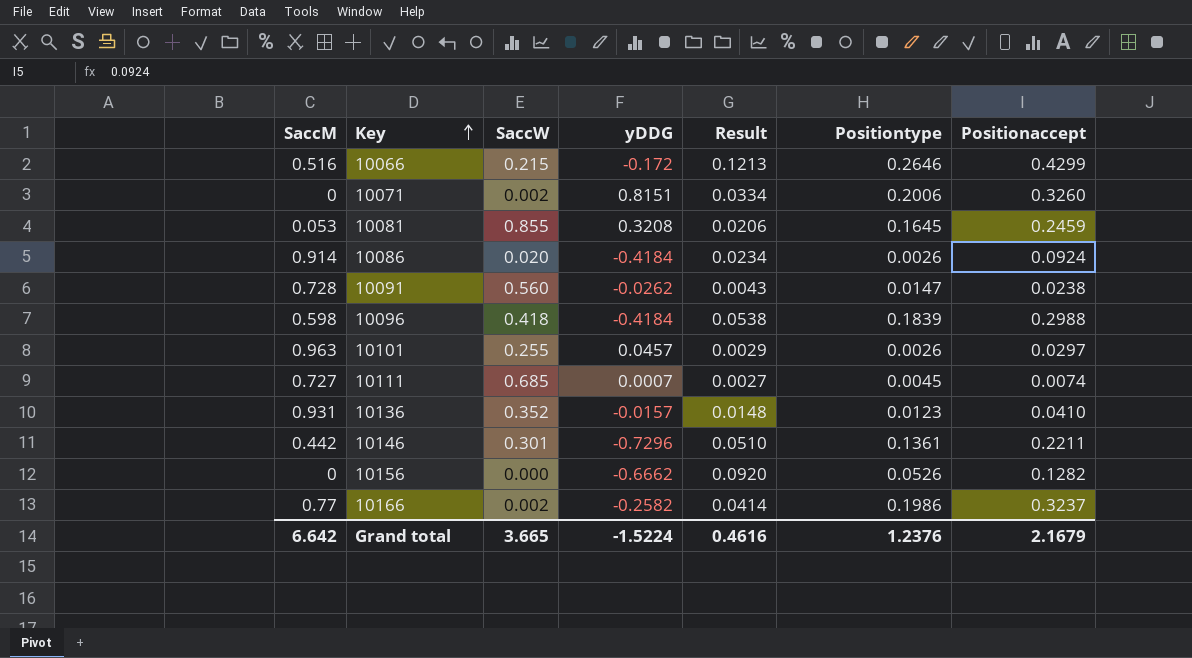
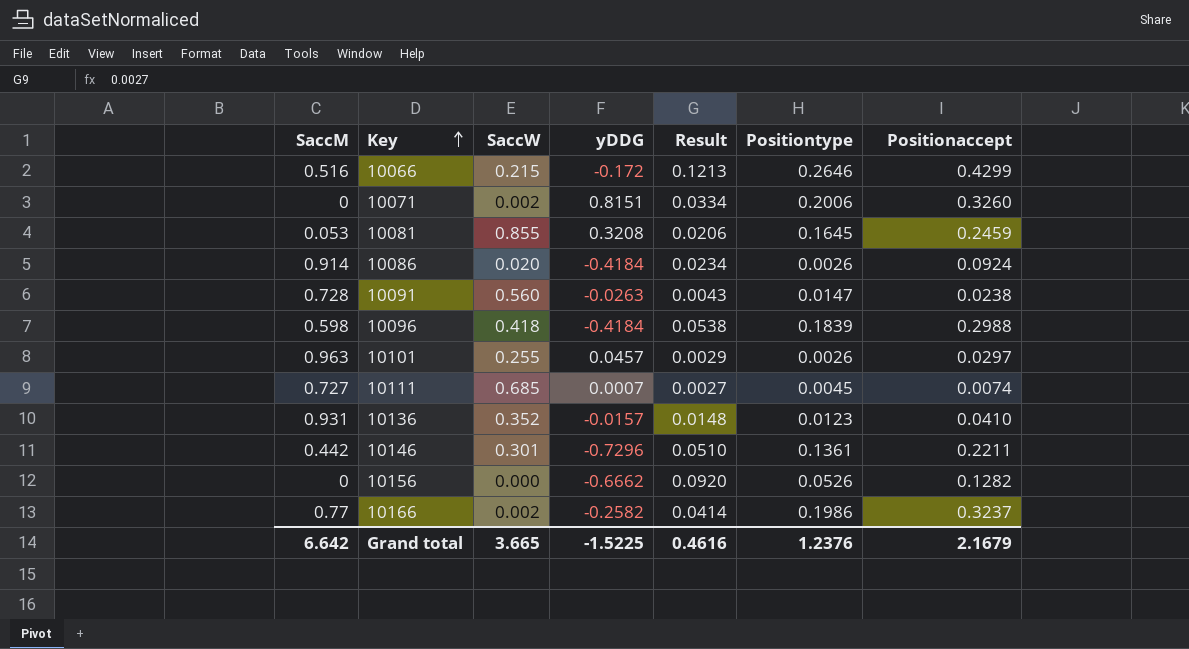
10091 | yDDG: -0.0262 -> -0.0263
Grand total | yDDG: -1.5224 -> -1.5225

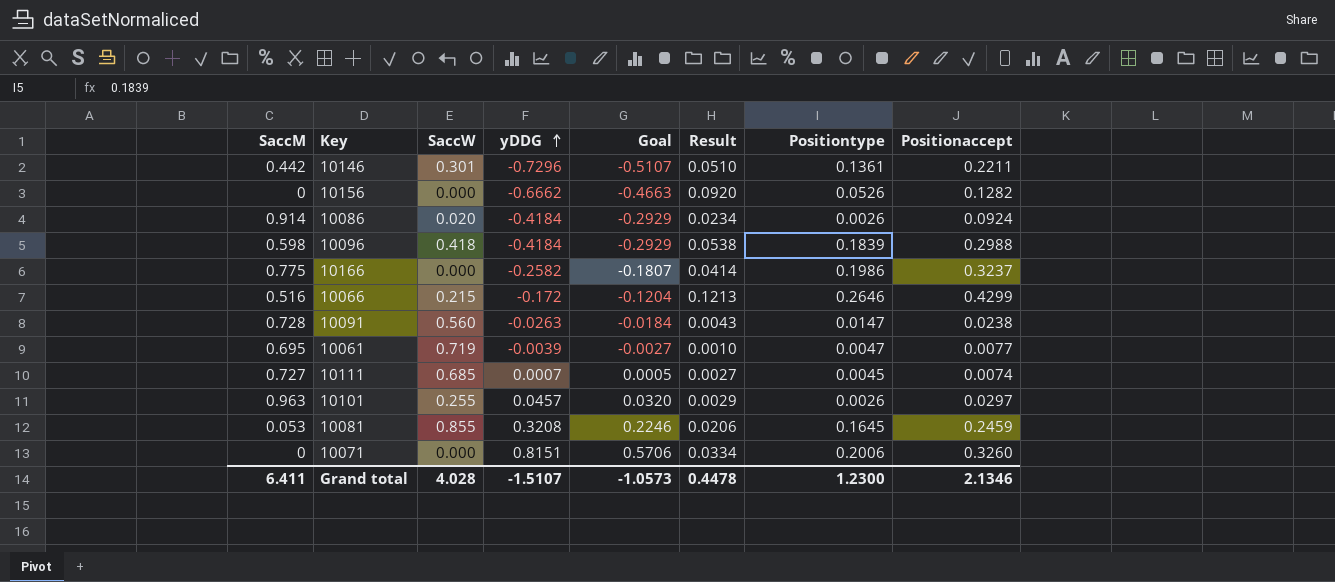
row order: Key ascending -> yDDG ascending
column Goal | formula: none -> [yDDG] * 0.7
row 10136: 0.931 | 0.352 | -0.0157 | 0.0148 | 0.0123 | 0.0410 -> none
10166 | SaccM: 0.77 -> 0.775
10166 | SaccW: 0.002 -> 0.000
row 10061: none -> 0.695 | 0.719 | -0.0039 | -0.0027 | 0.0010 | 0.0047 | 0.0077
10071 | SaccW: 0.002 -> 0.000
Grand total | SaccM: 6.642 -> 6.411
Grand total | SaccW: 3.665 -> 4.028
Grand total | yDDG: -1.5225 -> -1.5107
Grand total | Result: 0.4616 -> 0.4478
Grand total | Positiontype: 1.2376 -> 1.2300
Grand total | Positionaccept: 2.1679 -> 2.1346

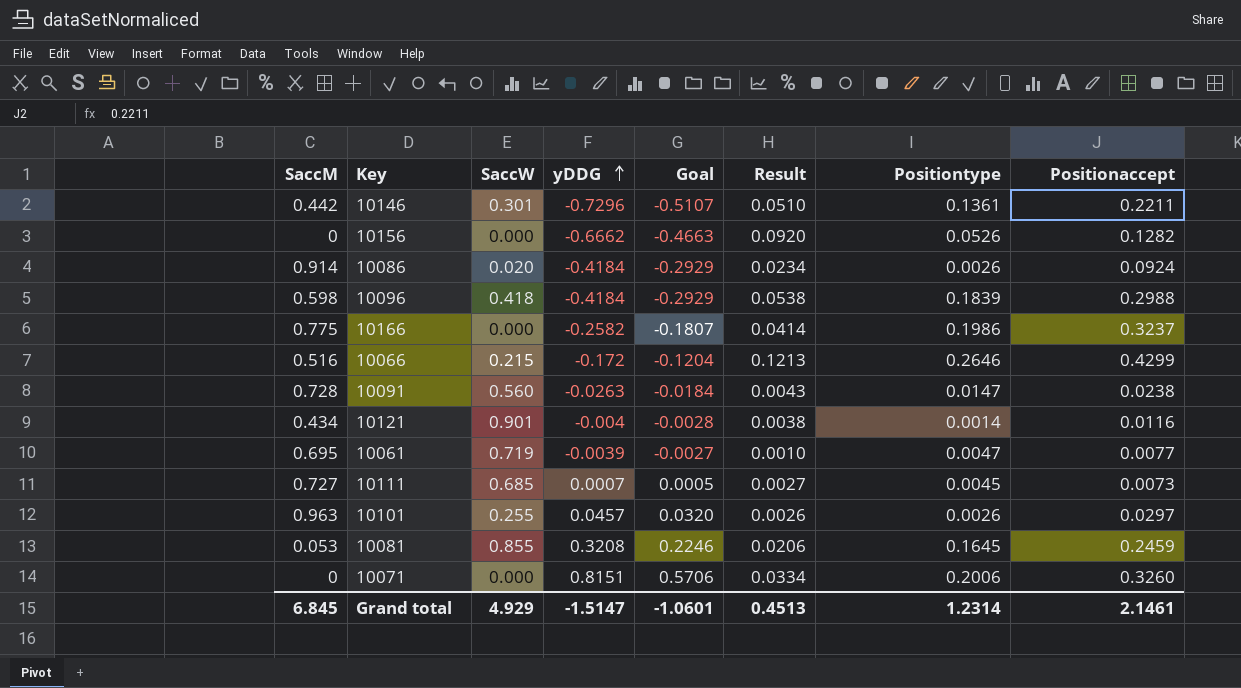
row 10121: none -> 0.434 | 0.901 | -0.004 | -0.0028 | 0.0038 | 0.0014 | 0.0116
10111 | Positionaccept: 0.0074 -> 0.0073
10101 | Result: 0.0029 -> 0.0026
Grand total | SaccM: 6.411 -> 6.845
Grand total | SaccW: 4.028 -> 4.929
Grand total | yDDG: -1.5107 -> -1.5147
Grand total | Goal: -1.0573 -> -1.0601
Grand total | Result: 0.4478 -> 0.4513
Grand total | Positiontype: 1.2300 -> 1.2314
Grand total | Positionaccept: 2.1346 -> 2.1461

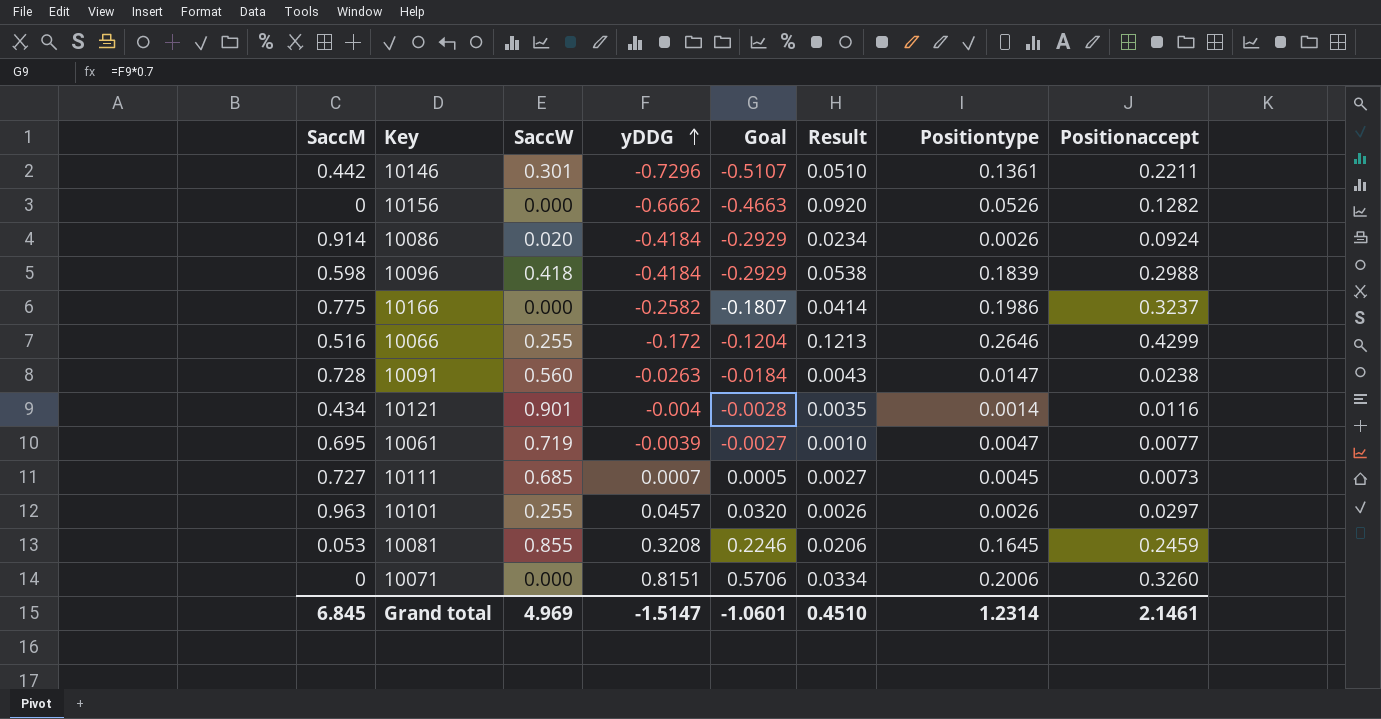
10066 | SaccW: 0.215 -> 0.255
10121 | Result: 0.0038 -> 0.0035
Grand total | SaccW: 4.929 -> 4.969
Grand total | Result: 0.4513 -> 0.4510

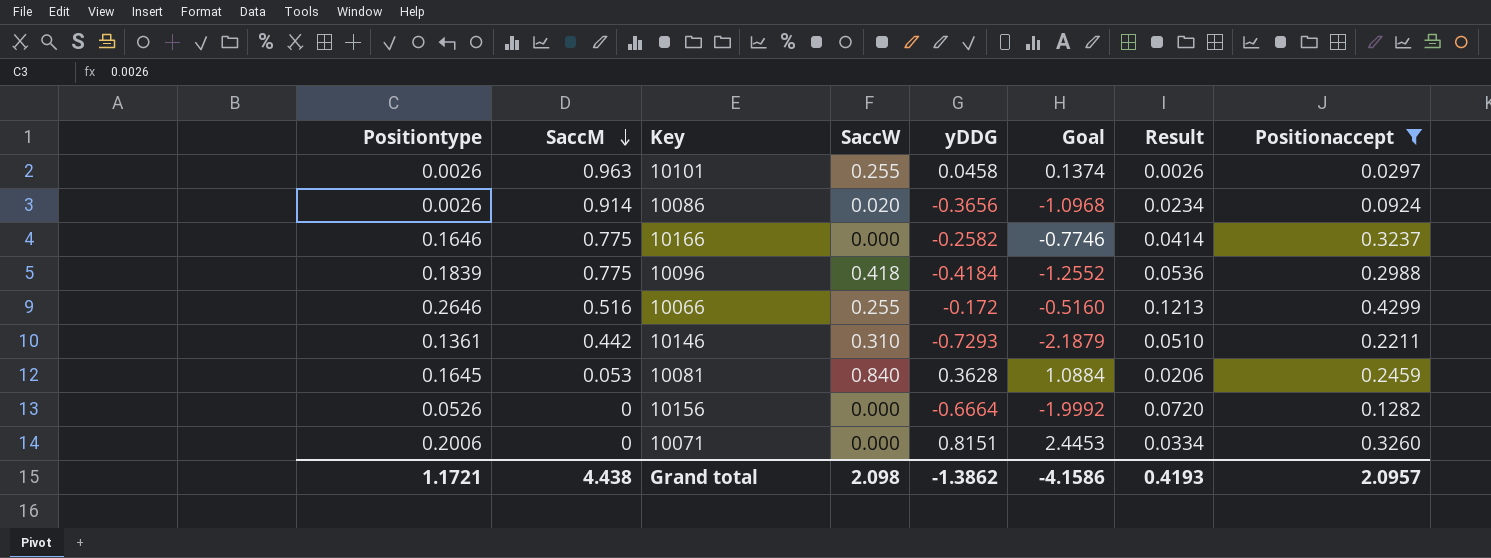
filter: none -> Positionaccept >= 0.0297
row order: yDDG ascending -> SaccM descending
column Positiontype | position: 7 -> 1
column Goal | formula: [yDDG] * 0.7 -> [yDDG] * 3
10101 | yDDG: 0.0457 -> 0.0458
10086 | yDDG: -0.4184 -> -0.3656
10166 | Positiontype: 0.1986 -> 0.1646
10096 | SaccM: 0.598 -> 0.775
10096 | Result: 0.0538 -> 0.0536
10146 | SaccW: 0.301 -> 0.310
10146 | yDDG: -0.7296 -> -0.7293
10081 | SaccW: 0.855 -> 0.840
10081 | yDDG: 0.3208 -> 0.3628
10156 | yDDG: -0.6662 -> -0.6664
10156 | Result: 0.0920 -> 0.0720
Grand total | Positiontype: 1.2314 -> 1.1721
Grand total | SaccM: 6.845 -> 4.438
Grand total | SaccW: 4.969 -> 2.098
Grand total | yDDG: -1.5147 -> -1.3862
Grand total | Goal: -1.0601 -> -4.1586
Grand total | Result: 0.4510 -> 0.4193
Grand total | Positionaccept: 2.1461 -> 2.0957

